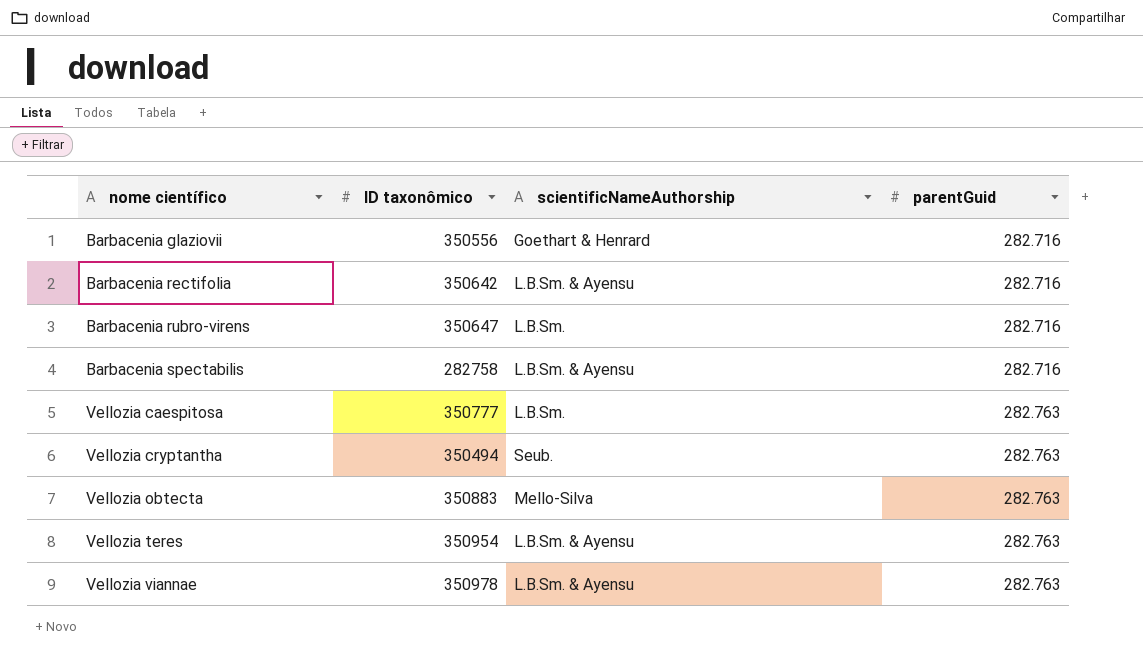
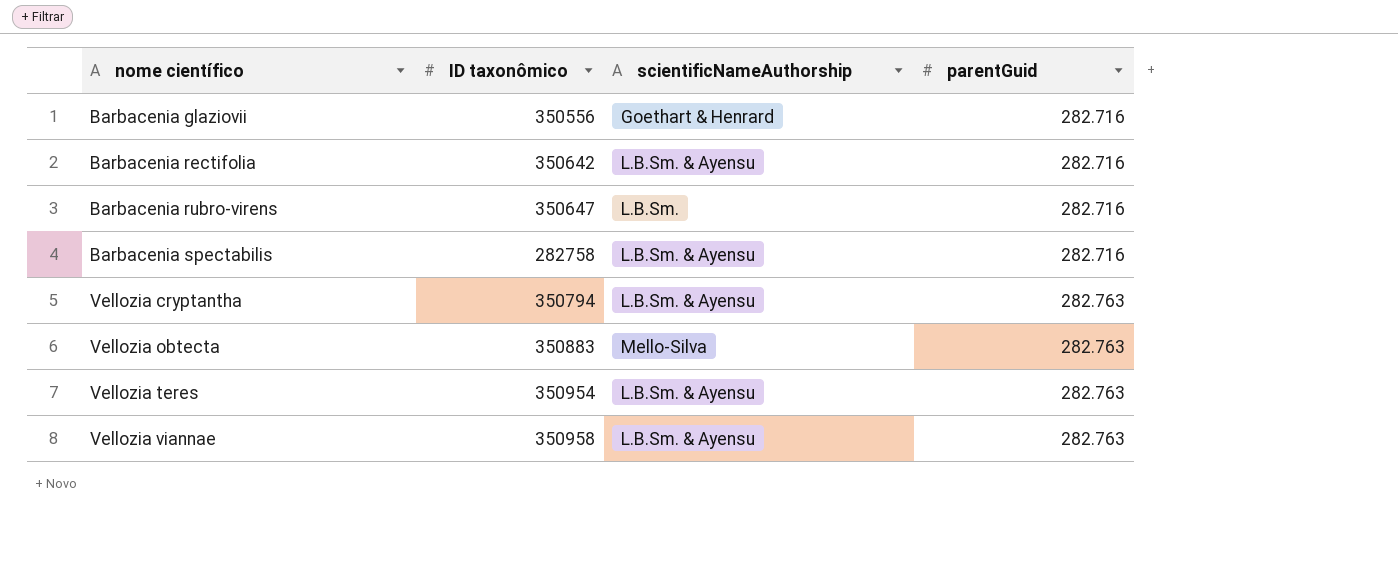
row Vellozia caespitosa: 350777 | L.B.Sm. | 282.763 -> none
Vellozia cryptantha | ID taxonômico: 350494 -> 350794
Vellozia cryptantha | scientificNameAuthorship: Seub. -> L.B.Sm. & Ayensu
Vellozia viannae | ID taxonômico: 350978 -> 350958

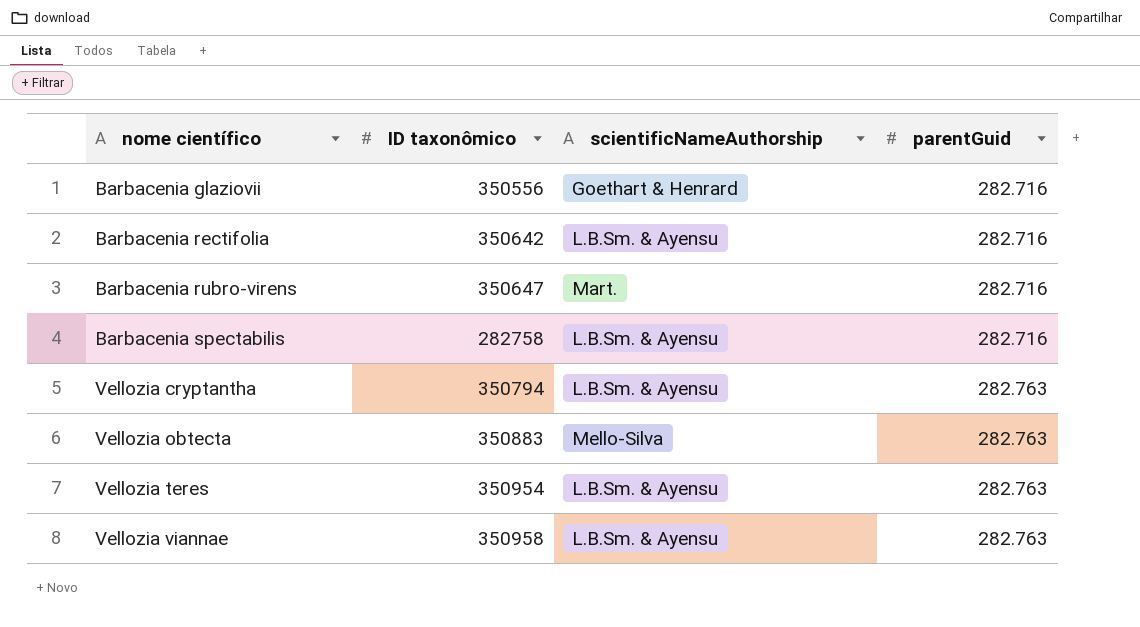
Barbacenia rubro-virens | scientificNameAuthorship: L.B.Sm. -> Mart.

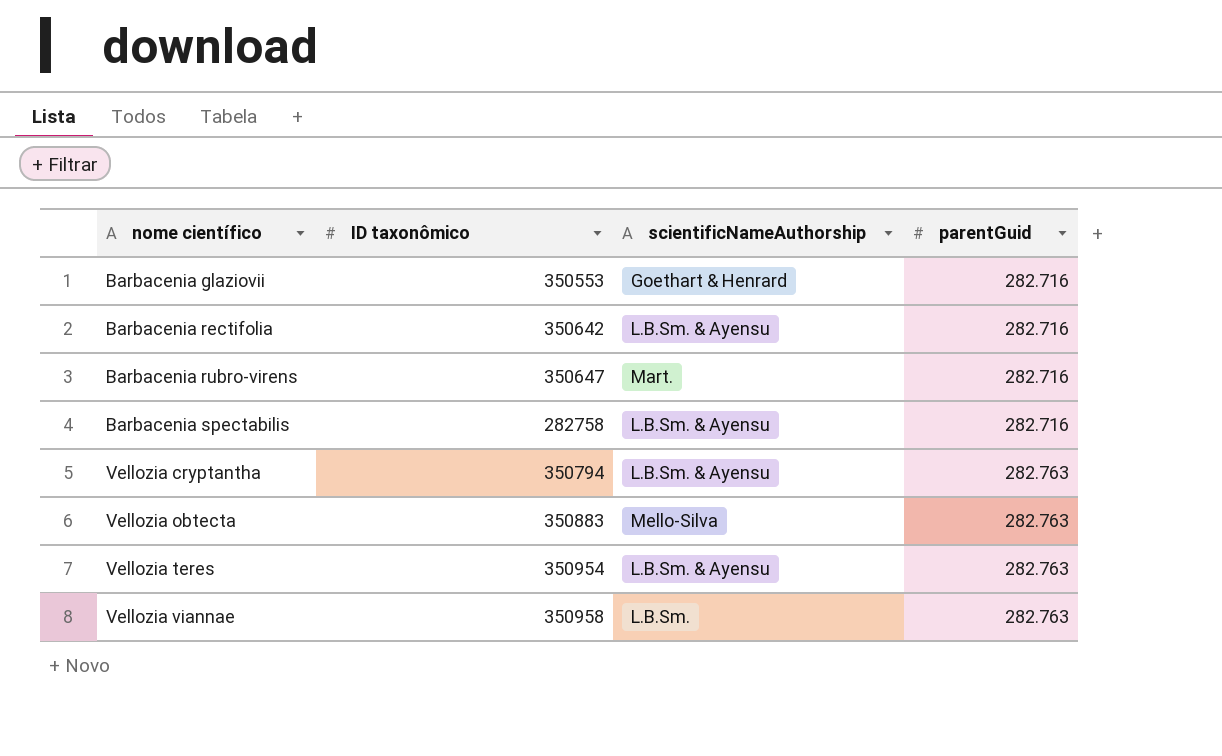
Barbacenia glaziovii | ID taxonômico: 350556 -> 350553
Vellozia viannae | scientificNameAuthorship: L.B.Sm. & Ayensu -> L.B.Sm.

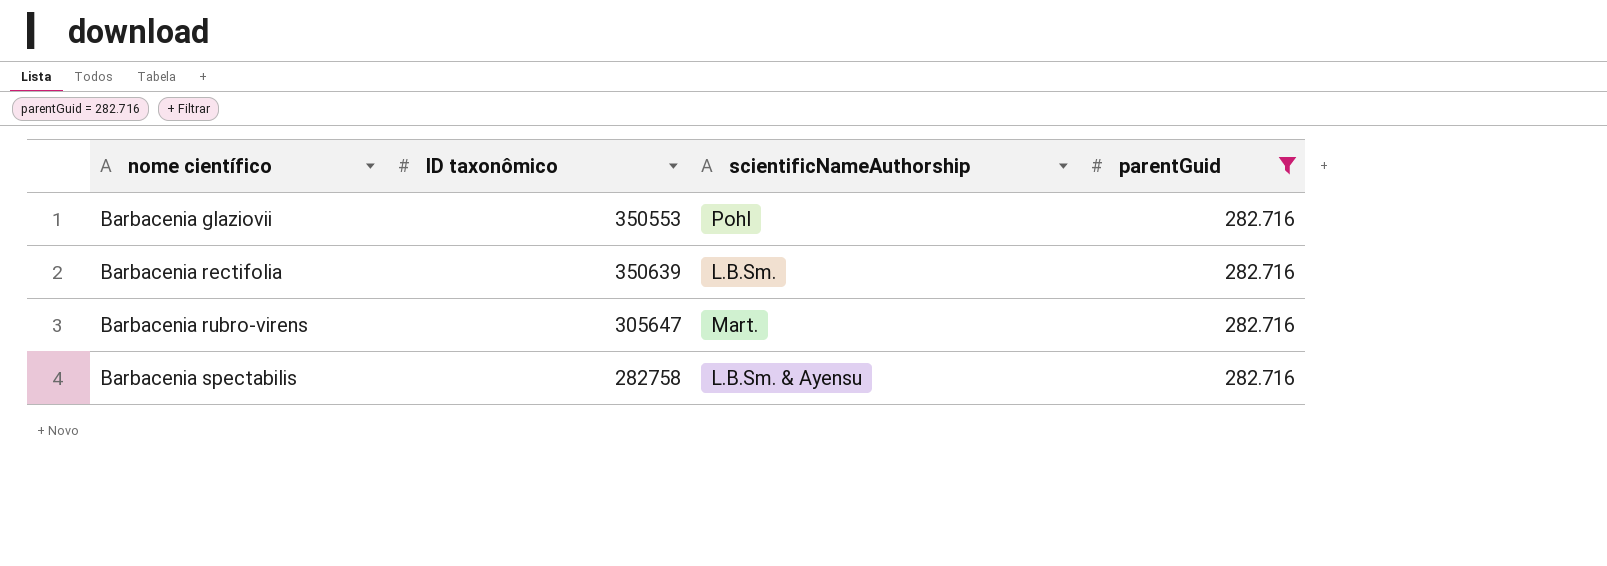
filter: none -> parentGuid = 282.716
Barbacenia glaziovii | scientificNameAuthorship: Goethart & Henrard -> Pohl
Barbacenia rectifolia | ID taxonômico: 350642 -> 350639
Barbacenia rectifolia | scientificNameAuthorship: L.B.Sm. & Ayensu -> L.B.Sm.
Barbacenia rubro-virens | ID taxonômico: 350647 -> 305647

